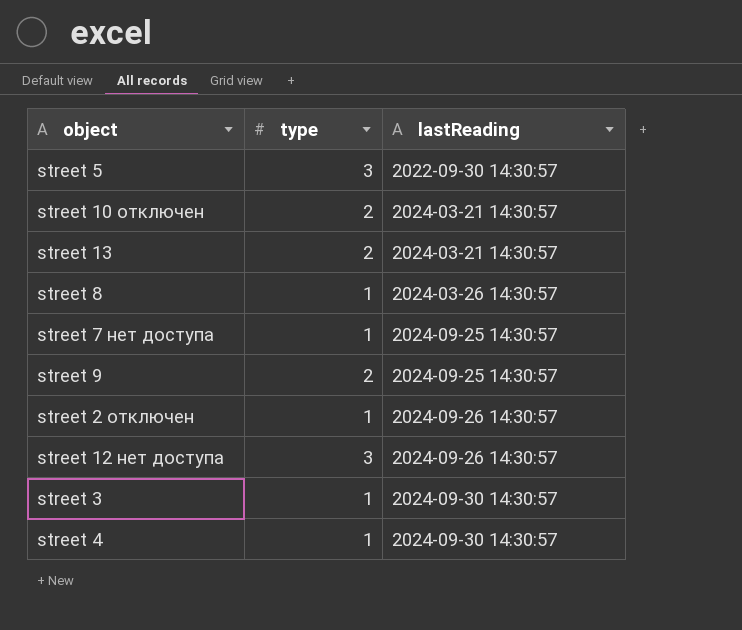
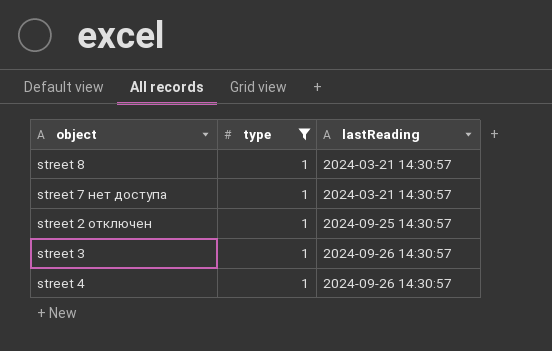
filter: none -> type = 1
street 8 | lastReading: 2024-03-26 14:30:57 -> 2024-03-21 14:30:57
street 7 нет доступа | lastReading: 2024-09-25 14:30:57 -> 2024-03-21 14:30:57
street 2 отключен | lastReading: 2024-09-26 14:30:57 -> 2024-09-25 14:30:57
street 3 | lastReading: 2024-09-30 14:30:57 -> 2024-09-26 14:30:57
street 4 | lastReading: 2024-09-30 14:30:57 -> 2024-09-26 14:30:57

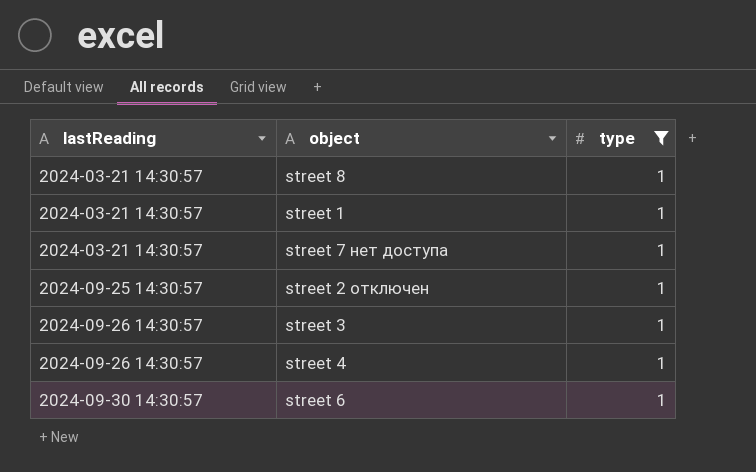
column lastReading | position: 3 -> 1
row street 1: none -> 2024-03-21 14:30:57 | 1
row street 6: none -> 2024-09-30 14:30:57 | 1

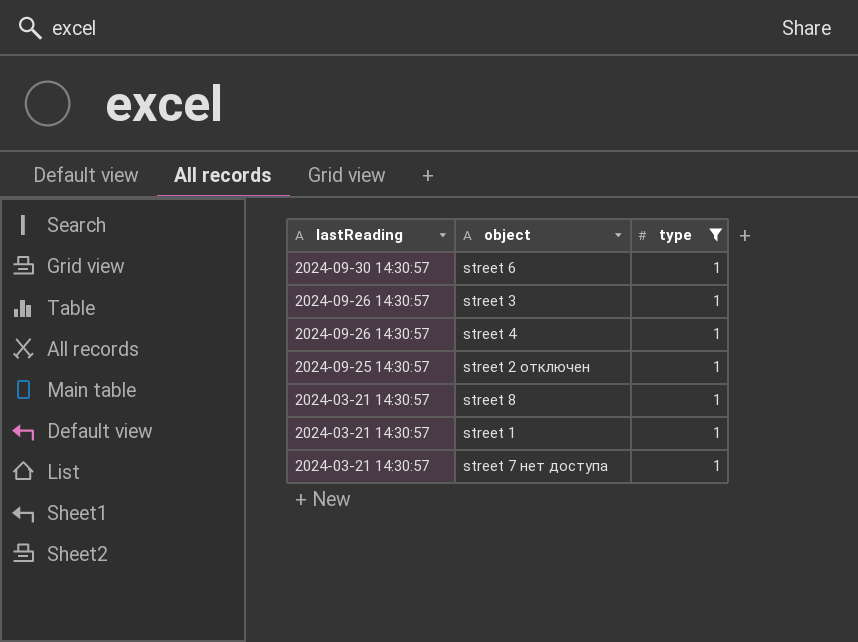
row order: lastReading ascending -> lastReading descending

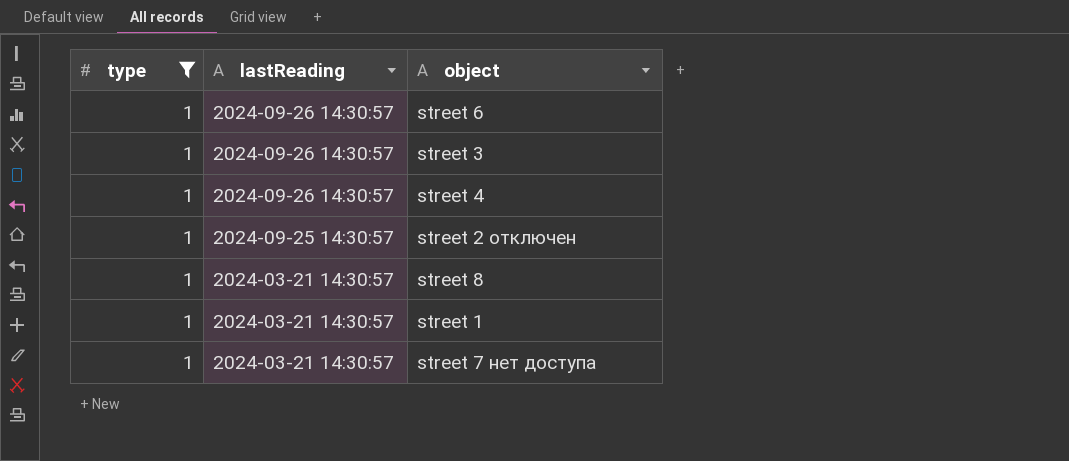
column type | position: 3 -> 1
street 6 | lastReading: 2024-09-30 14:30:57 -> 2024-09-26 14:30:57

